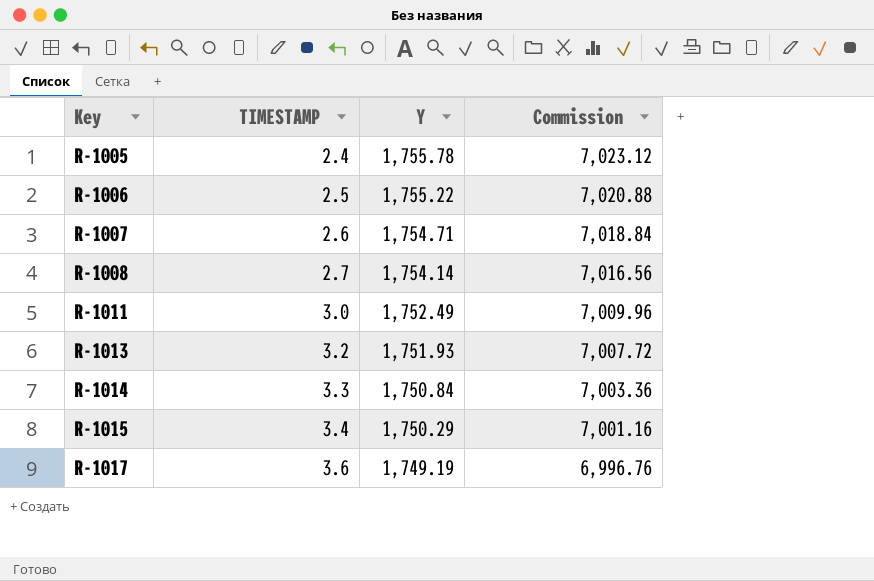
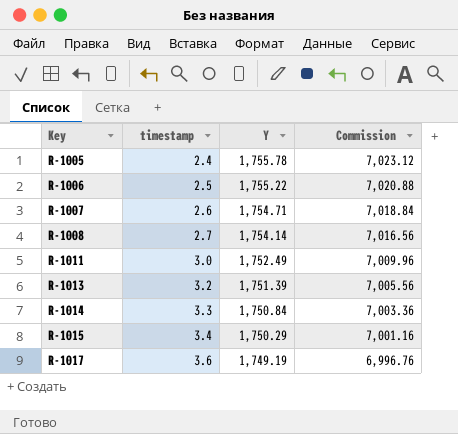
column name: TIMESTAMP -> timestamp
R-1013 | Y: 1,751.93 -> 1,751.39
R-1013 | Commission: 7,007.72 -> 7,005.56

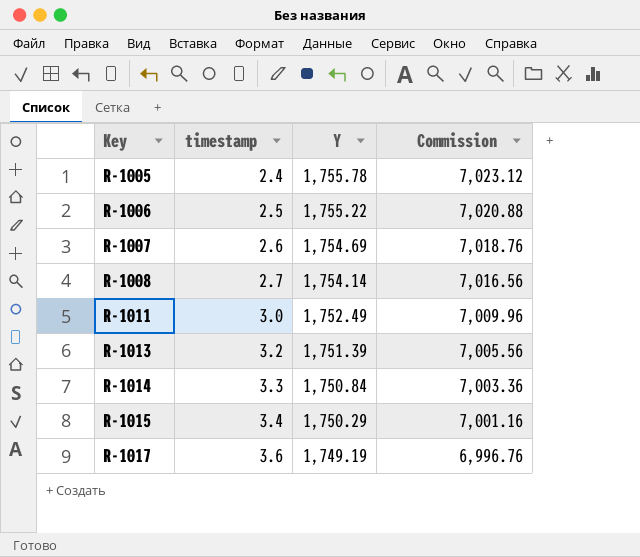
R-1007 | Y: 1,754.71 -> 1,754.69
R-1007 | Commission: 7,018.84 -> 7,018.76

